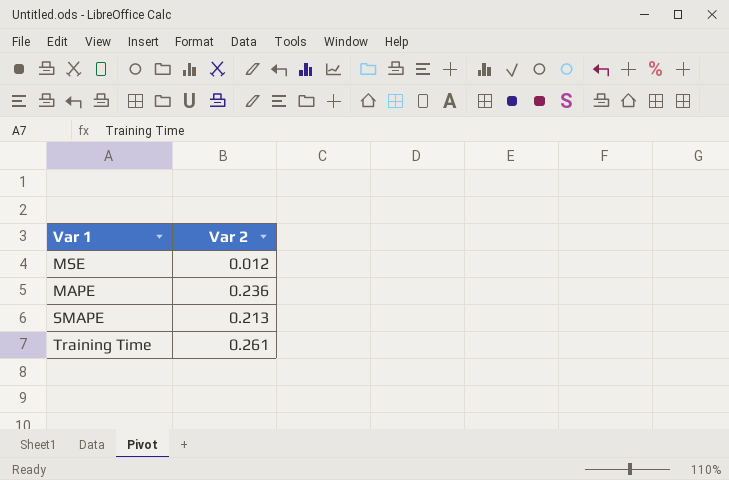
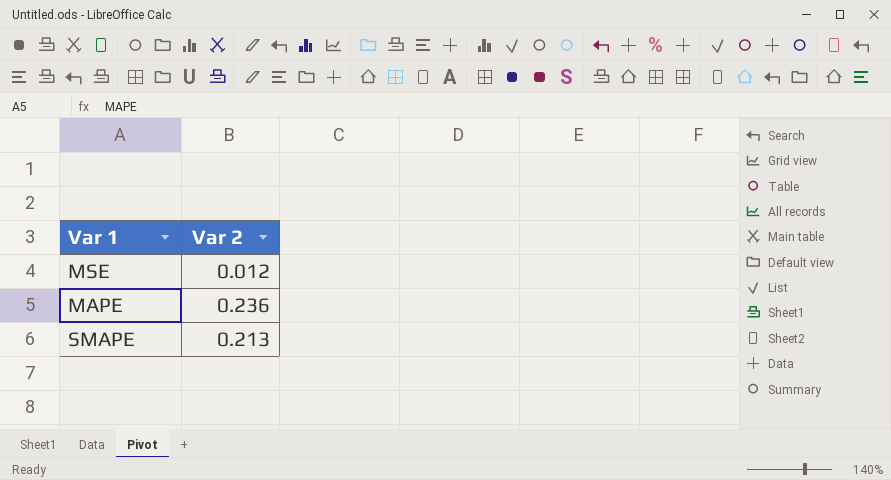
row Training Time: 0.261 -> none

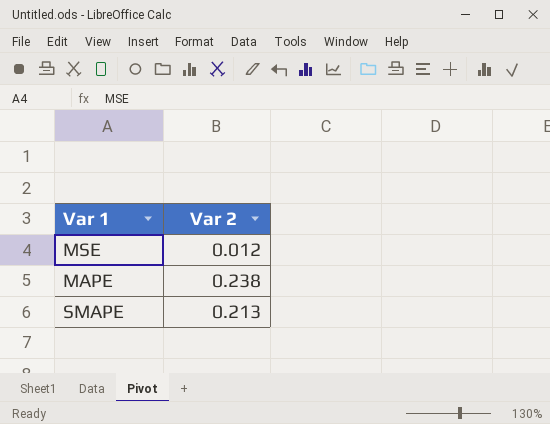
MAPE | Var 2: 0.236 -> 0.238

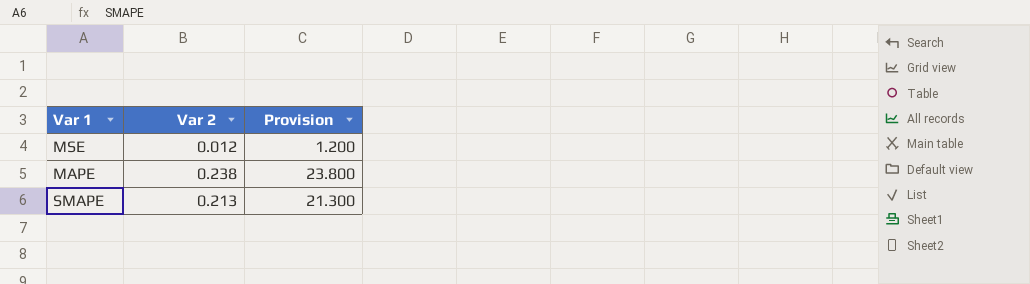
column Provision | formula: none -> [Var 2] * 100

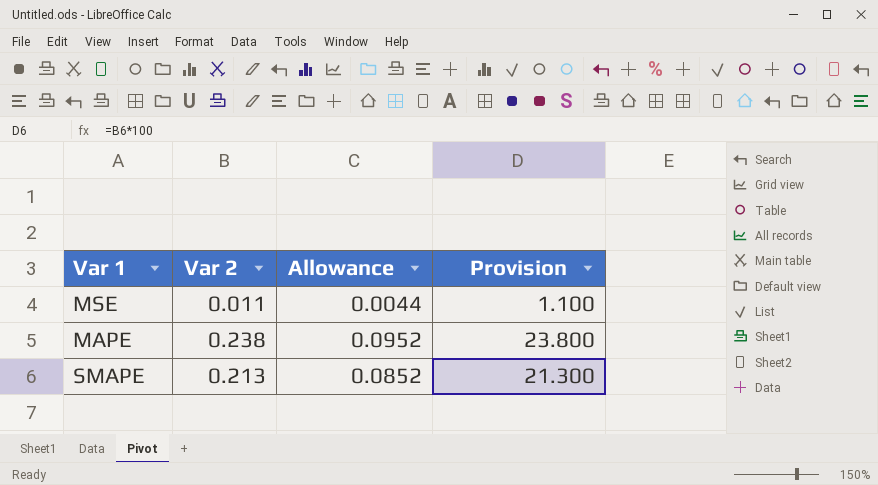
column Allowance | formula: none -> [Var 2] * 0.4
MSE | Var 2: 0.012 -> 0.011
MSE | Provision: 1.200 -> 1.100

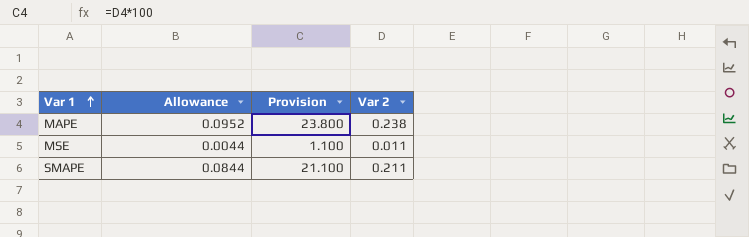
row order: none -> Var 1 ascending
column Var 2 | position: 2 -> 4
SMAPE | Allowance: 0.0852 -> 0.0844
SMAPE | Provision: 21.300 -> 21.100
SMAPE | Var 2: 0.213 -> 0.211

